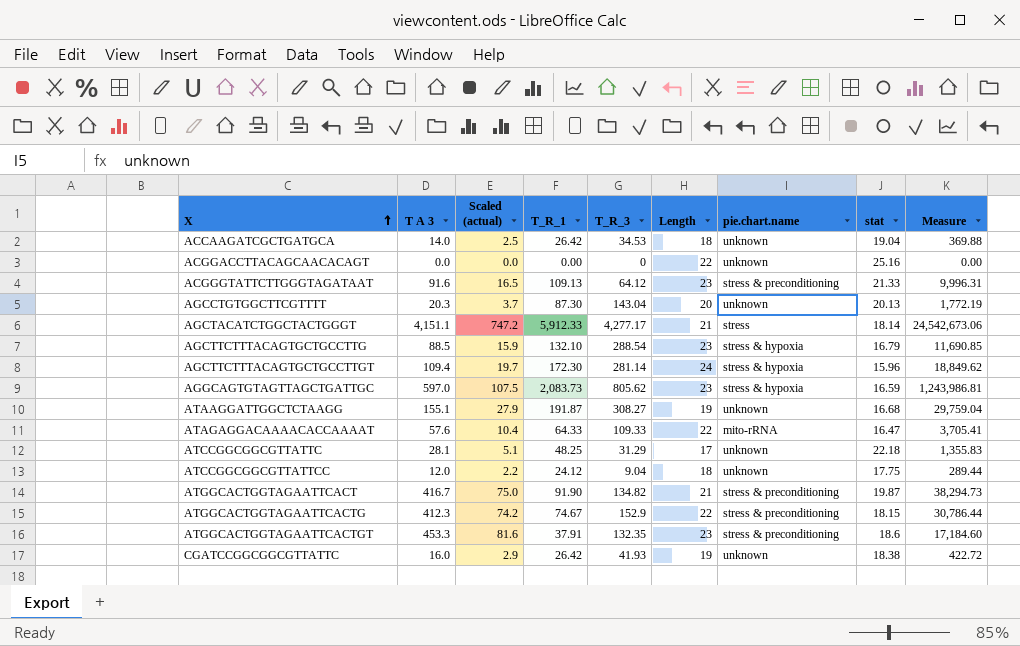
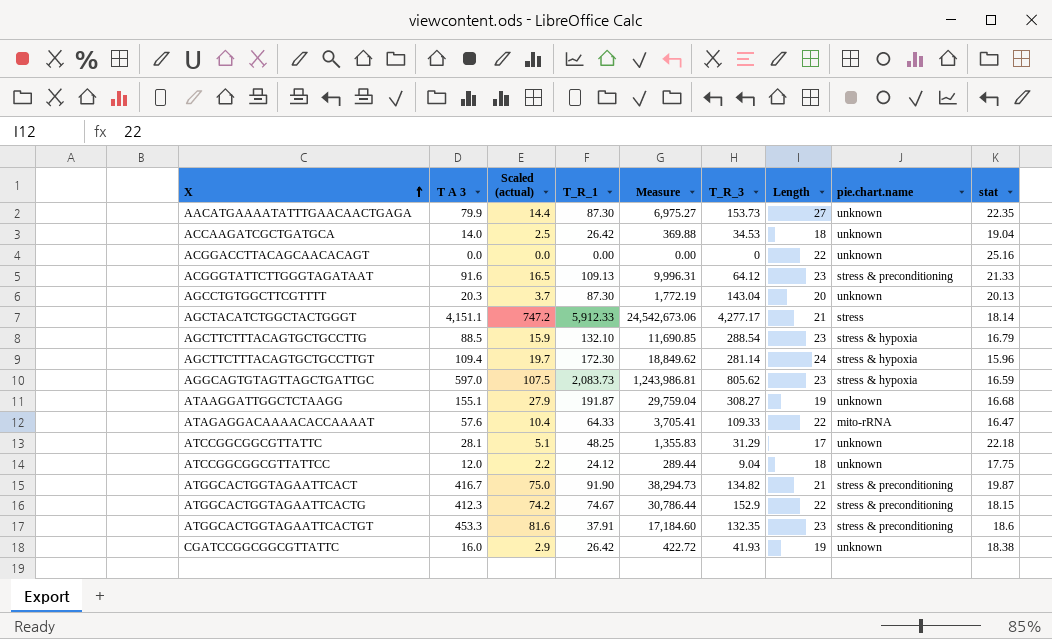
column Measure | position: 9 -> 5
row AACATGAAAATATTTGAACAACTGAGA: none -> 79.9 | 14.4 | 87.30 | 6,975.27 | 153.73 | 27 | unknown | 22.35

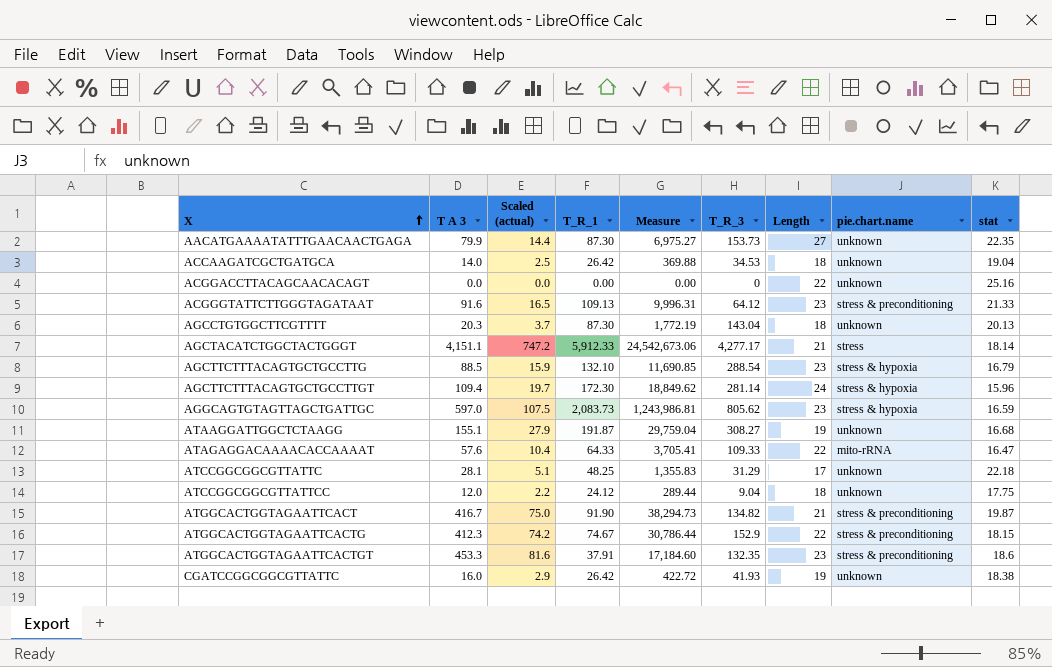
AGCCTGTGGCTTCGTTTT | Length: 20 -> 18

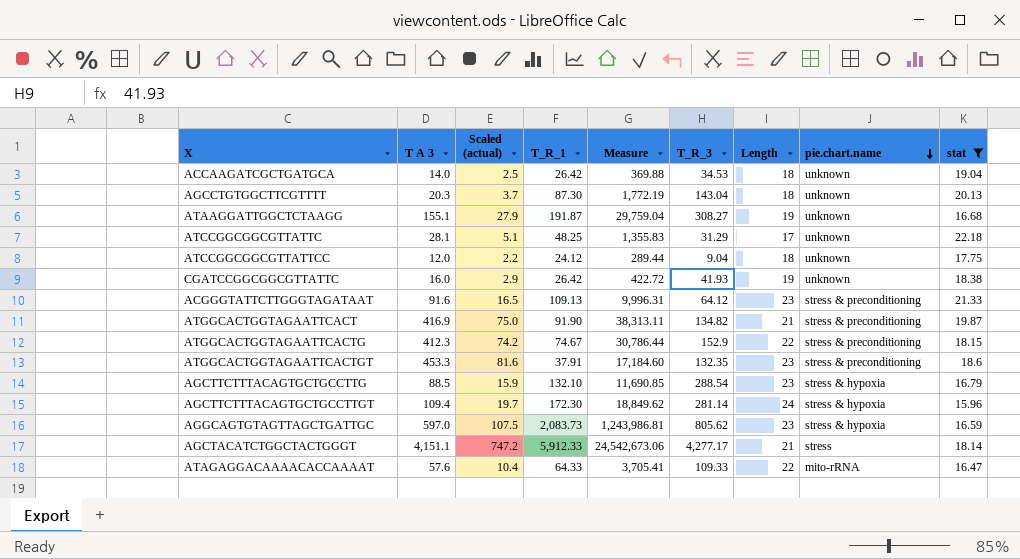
filter: none -> stat <= 22.18
row order: X ascending -> pie.chart.name descending
ATGGCACTGGTAGAATTCACT | T A 3: 416.7 -> 416.9
ATGGCACTGGTAGAATTCACT | Measure: 38,294.73 -> 38,313.11

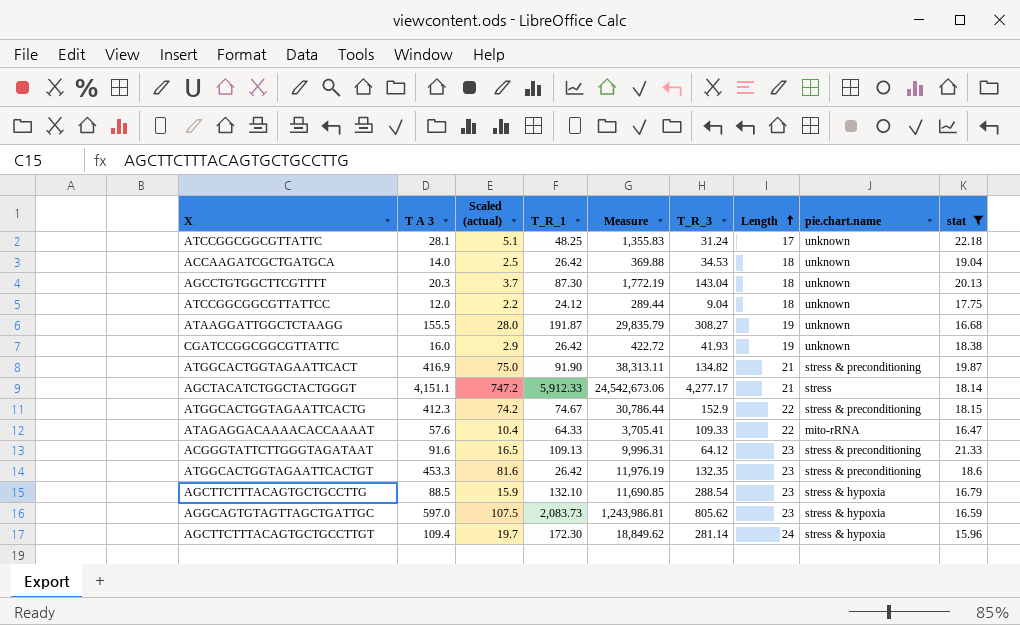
row order: pie.chart.name descending -> Length ascending
ATCCGGCGGCGTTATTC | T_R_3: 31.29 -> 31.24
ATAAGGATTGGCTCTAAGG | T A 3: 155.1 -> 155.5
ATAAGGATTGGCTCTAAGG | Scaled (actual): 27.9 -> 28.0
ATAAGGATTGGCTCTAAGG | Measure: 29,759.04 -> 29,835.79
ATGGCACTGGTAGAATTCACTGT | T_R_1: 37.91 -> 26.42
ATGGCACTGGTAGAATTCACTGT | Measure: 17,184.60 -> 11,976.19

